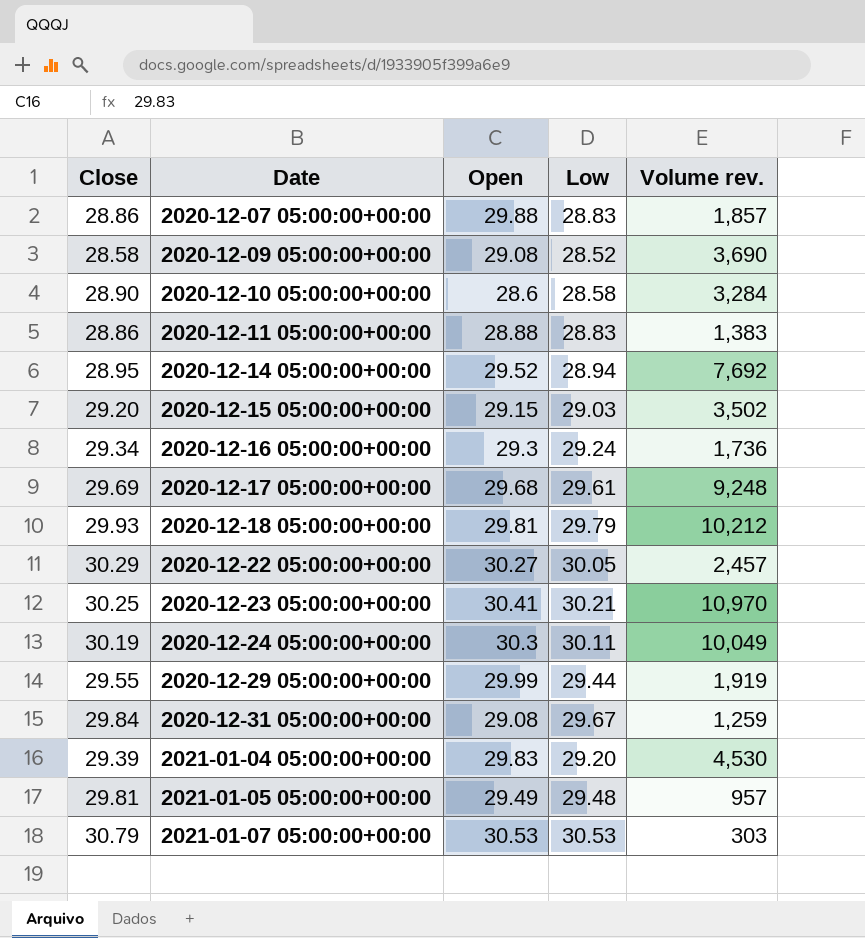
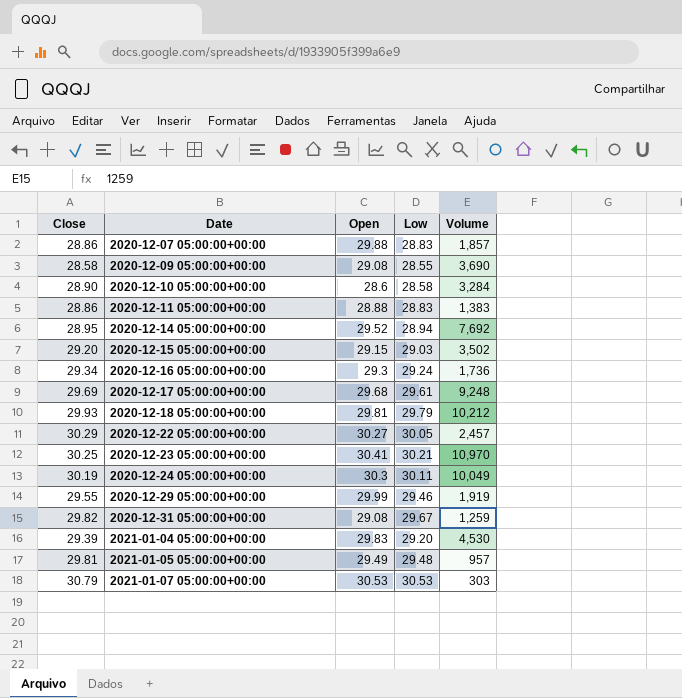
column name: Volume rev. -> Volume
2020-12-09 05:00:00+00:00 | Low: 28.52 -> 28.55
2020-12-29 05:00:00+00:00 | Low: 29.44 -> 29.46
2020-12-31 05:00:00+00:00 | Close: 29.84 -> 29.82

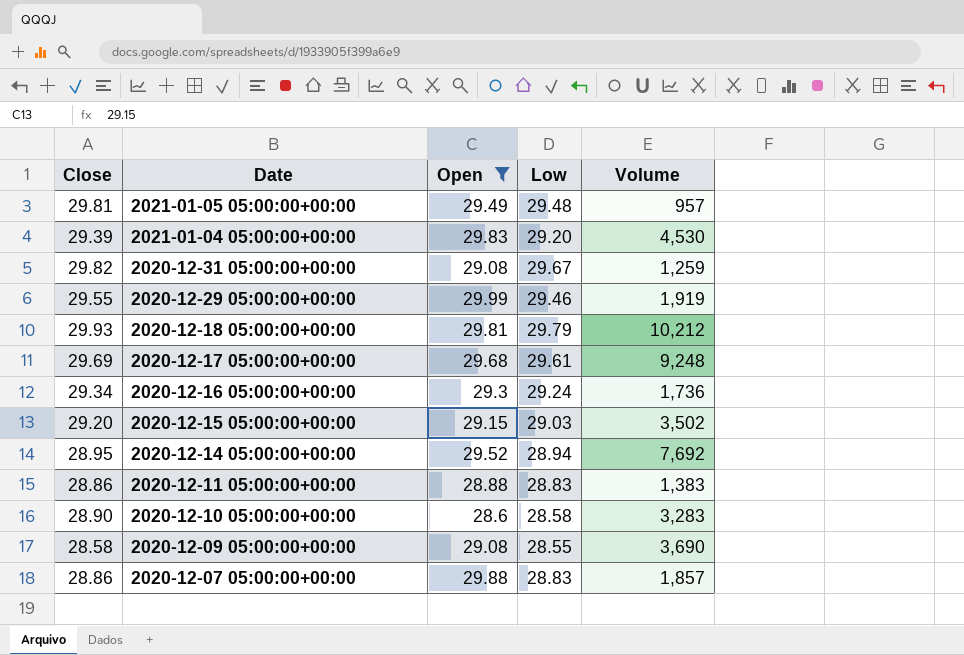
filter: none -> Open <= 29.99
row order: Date ascending -> Date descending
2020-12-10 05:00:00+00:00 | Volume: 3,284 -> 3,283

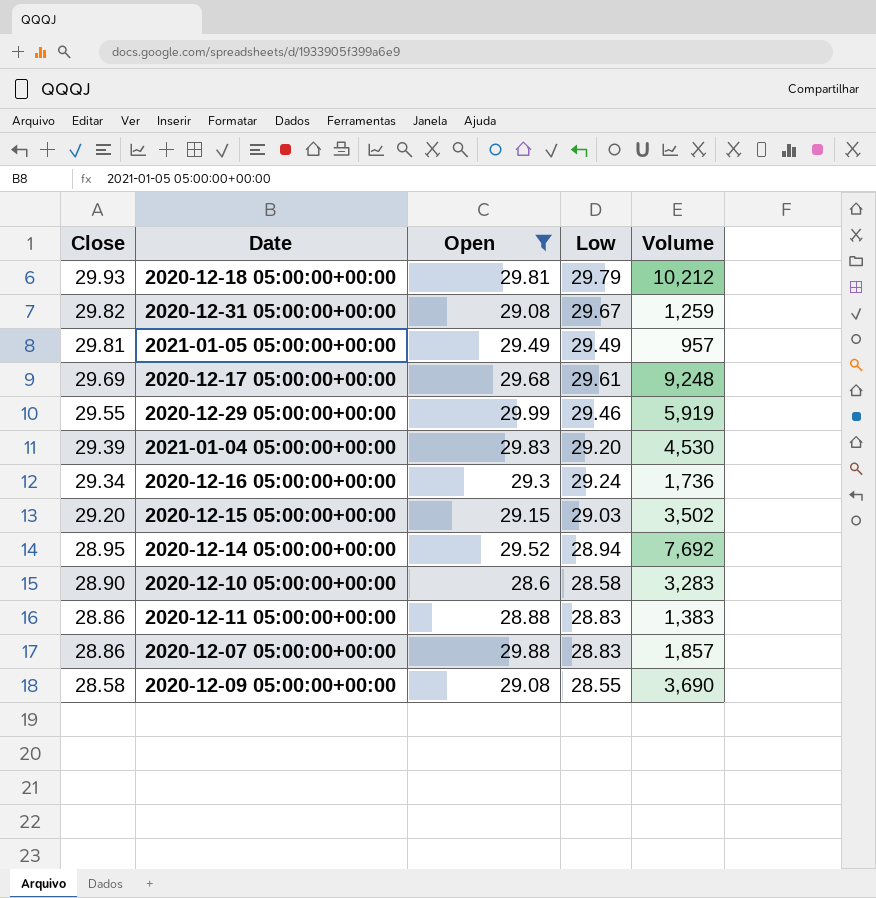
row order: Date descending -> Close descending
2021-01-05 05:00:00+00:00 | Low: 29.48 -> 29.49
2020-12-29 05:00:00+00:00 | Volume: 1,919 -> 5,919

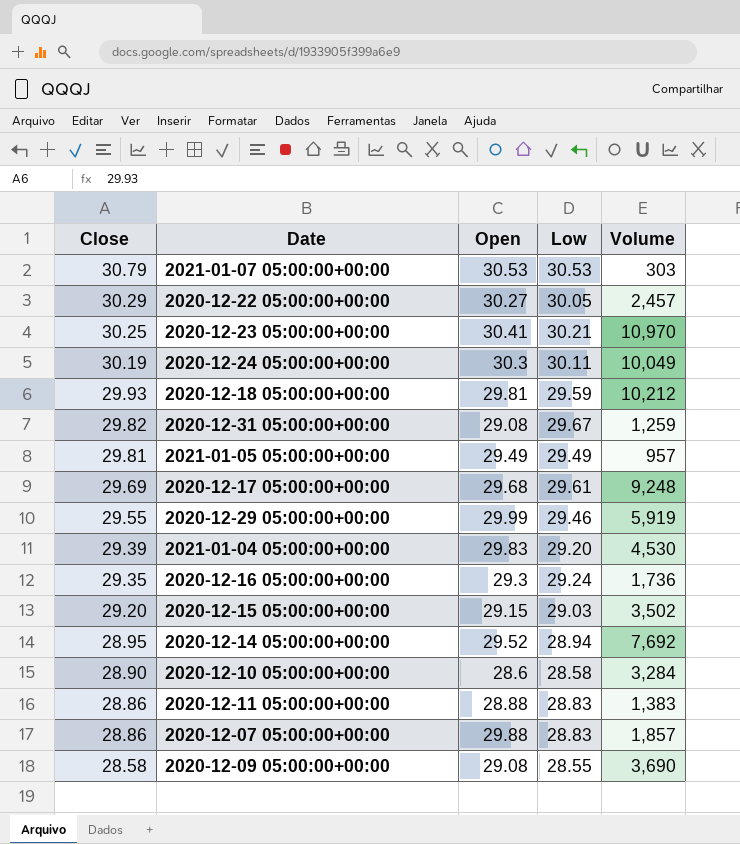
filter: Open <= 29.99 -> none
2020-12-18 05:00:00+00:00 | Low: 29.79 -> 29.59
2020-12-16 05:00:00+00:00 | Close: 29.34 -> 29.35
2020-12-10 05:00:00+00:00 | Volume: 3,283 -> 3,284

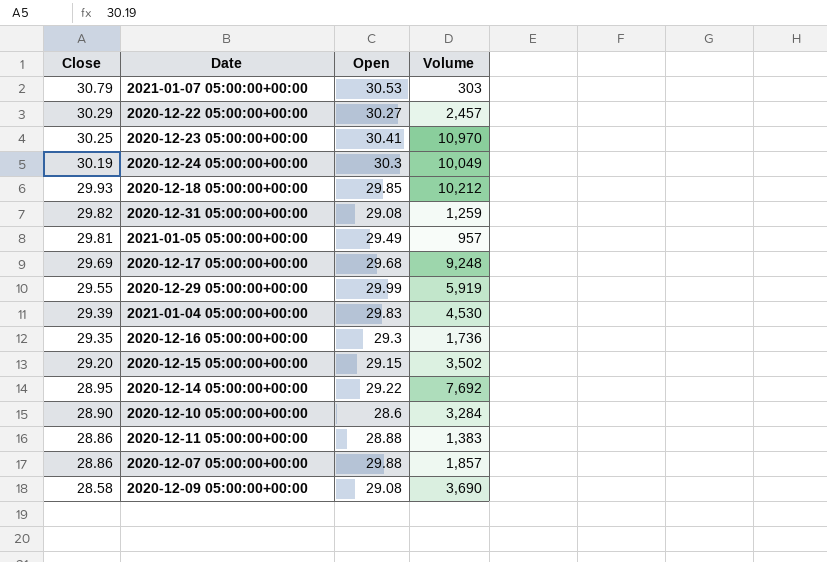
column Low | position: 4 -> none
2020-12-18 05:00:00+00:00 | Open: 29.81 -> 29.85
2020-12-14 05:00:00+00:00 | Open: 29.52 -> 29.22

